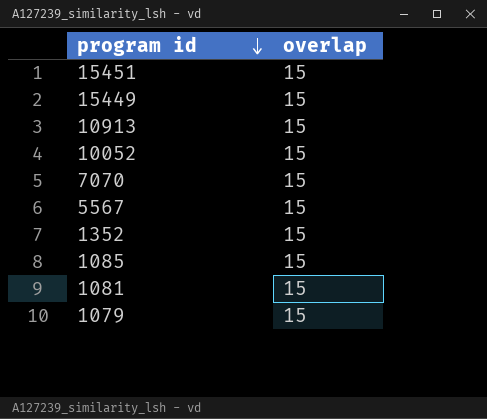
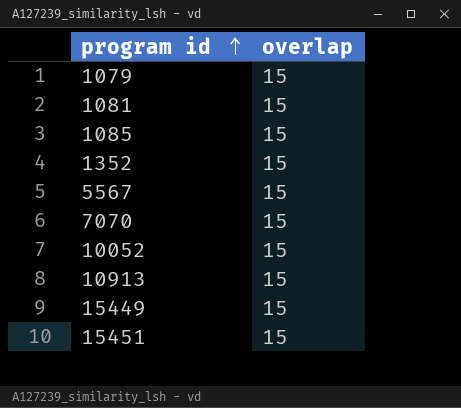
row order: program id descending -> program id ascending

